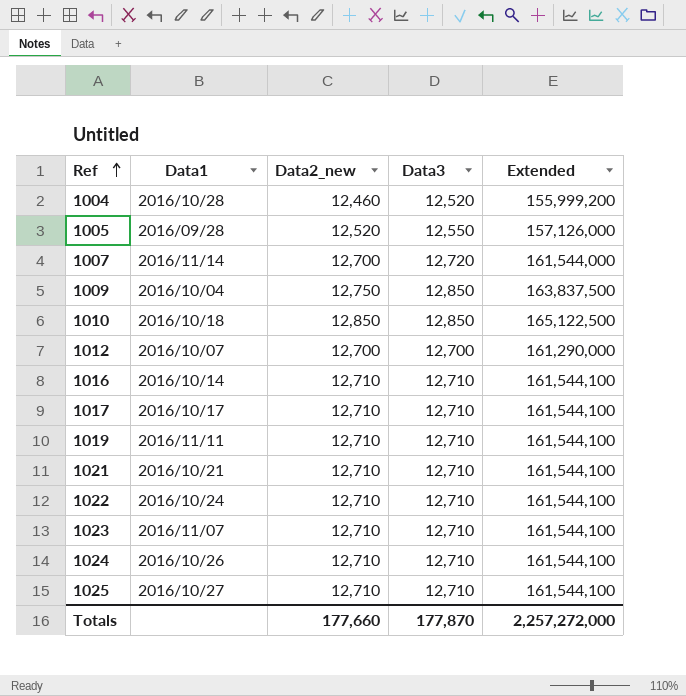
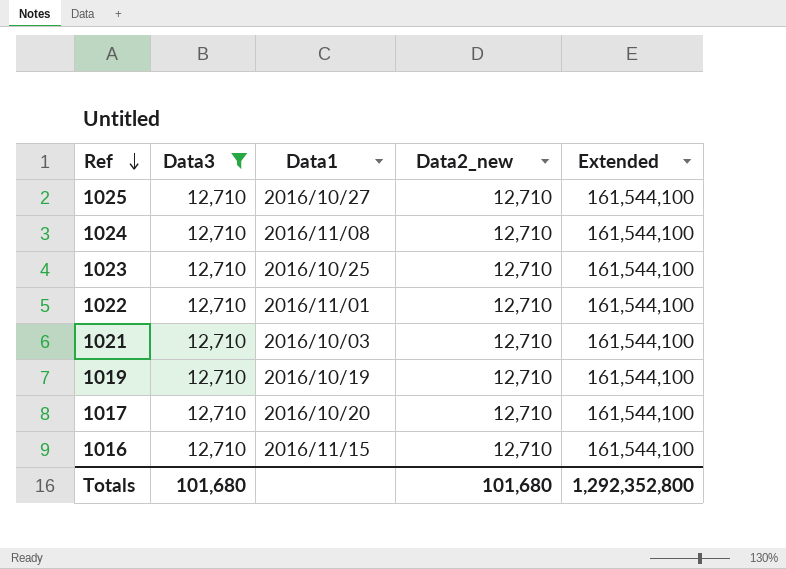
filter: none -> Data3 = 12,710
row order: Ref ascending -> Ref descending
column Data3 | position: 4 -> 2
1024 | Data1: 2016/10/26 -> 2016/11/08
1023 | Data1: 2016/11/07 -> 2016/10/25
1022 | Data1: 2016/10/24 -> 2016/11/01
1021 | Data1: 2016/10/21 -> 2016/10/03
1019 | Data1: 2016/11/11 -> 2016/10/19
1017 | Data1: 2016/10/17 -> 2016/10/20
1016 | Data1: 2016/10/14 -> 2016/11/15
Totals | Data3: 177,870 -> 101,680
Totals | Data2_new: 177,660 -> 101,680
Totals | Extended: 2,257,272,000 -> 1,292,352,800

